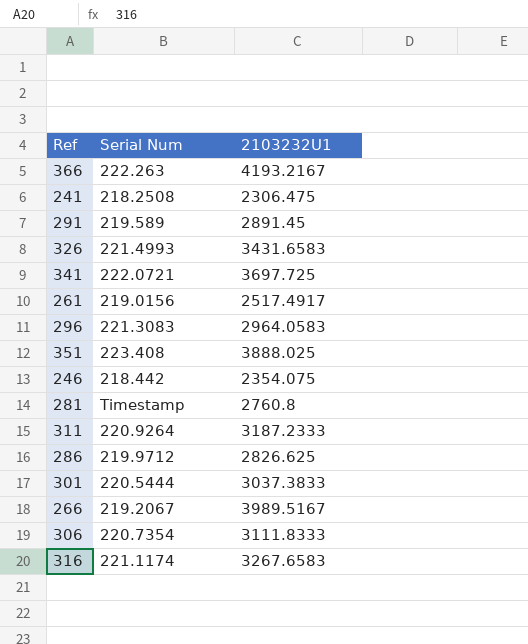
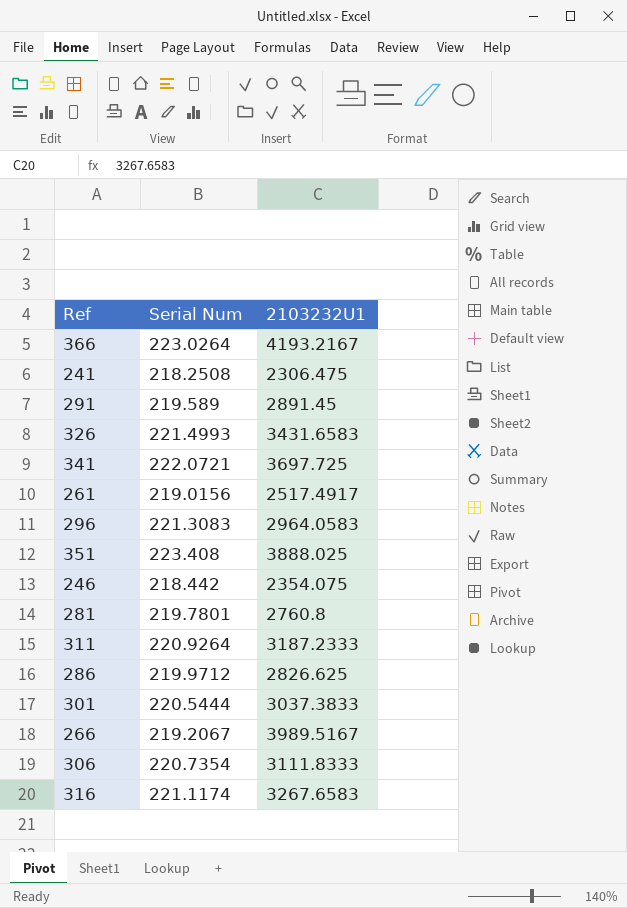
366 | Serial Num: 222.263 -> 223.0264
281 | Serial Num: Timestamp -> 219.7801

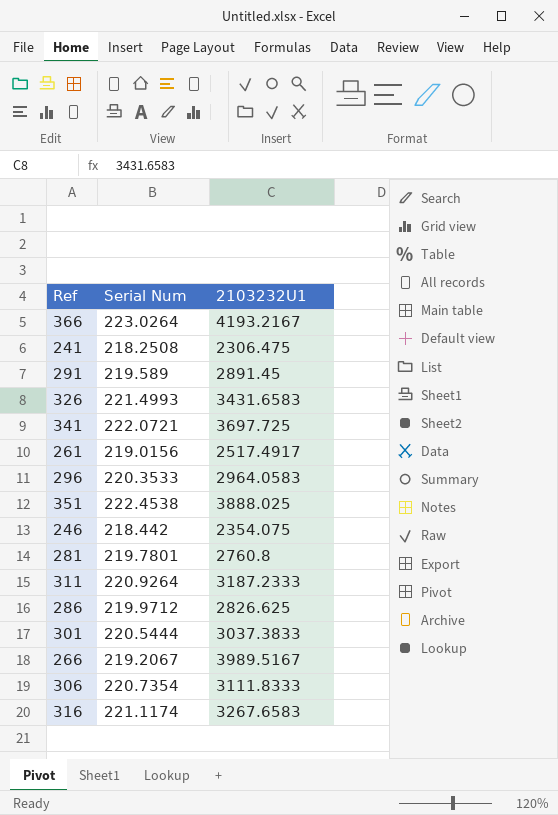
296 | Serial Num: 221.3083 -> 220.3533
351 | Serial Num: 223.408 -> 222.4538

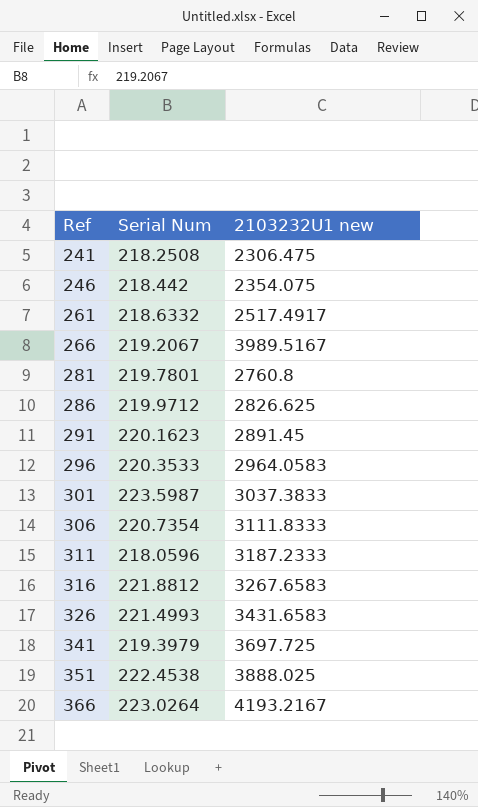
row order: none -> Ref ascending
column name: 2103232U1 -> 2103232U1 new
261 | Serial Num: 219.0156 -> 218.6332
291 | Serial Num: 219.589 -> 220.1623
301 | Serial Num: 220.5444 -> 223.5987
311 | Serial Num: 220.9264 -> 218.0596
316 | Serial Num: 221.1174 -> 221.8812
341 | Serial Num: 222.0721 -> 219.3979

